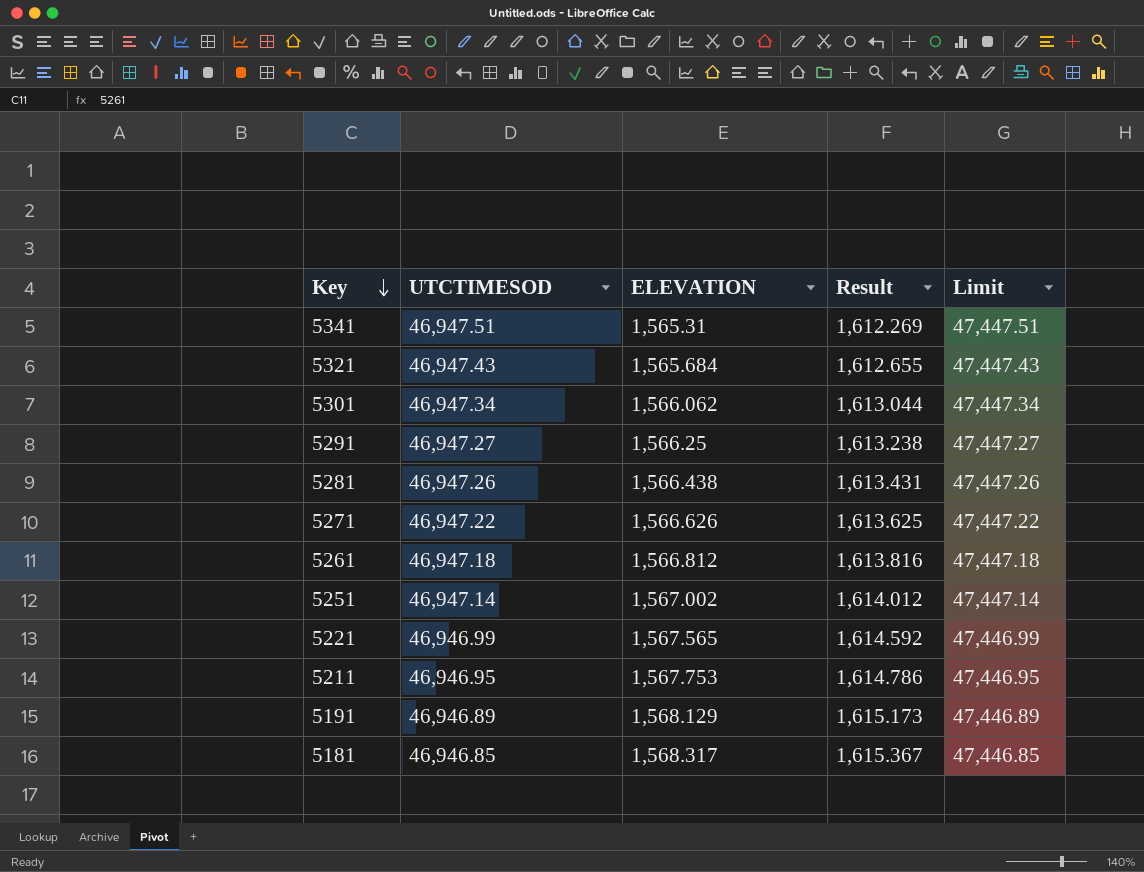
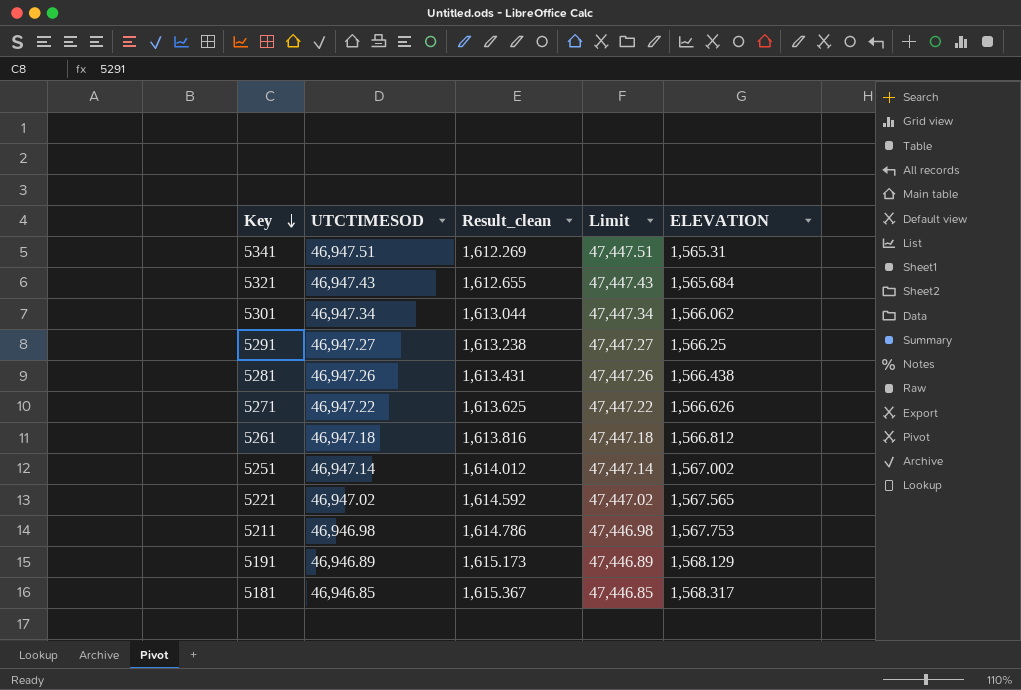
column name: Result -> Result_clean
column ELEVATION | position: 3 -> 5
5221 | UTCTIMESOD: 46,946.99 -> 46,947.02
5221 | Limit: 47,446.99 -> 47,447.02
5211 | UTCTIMESOD: 46,946.95 -> 46,946.98
5211 | Limit: 47,446.95 -> 47,446.98

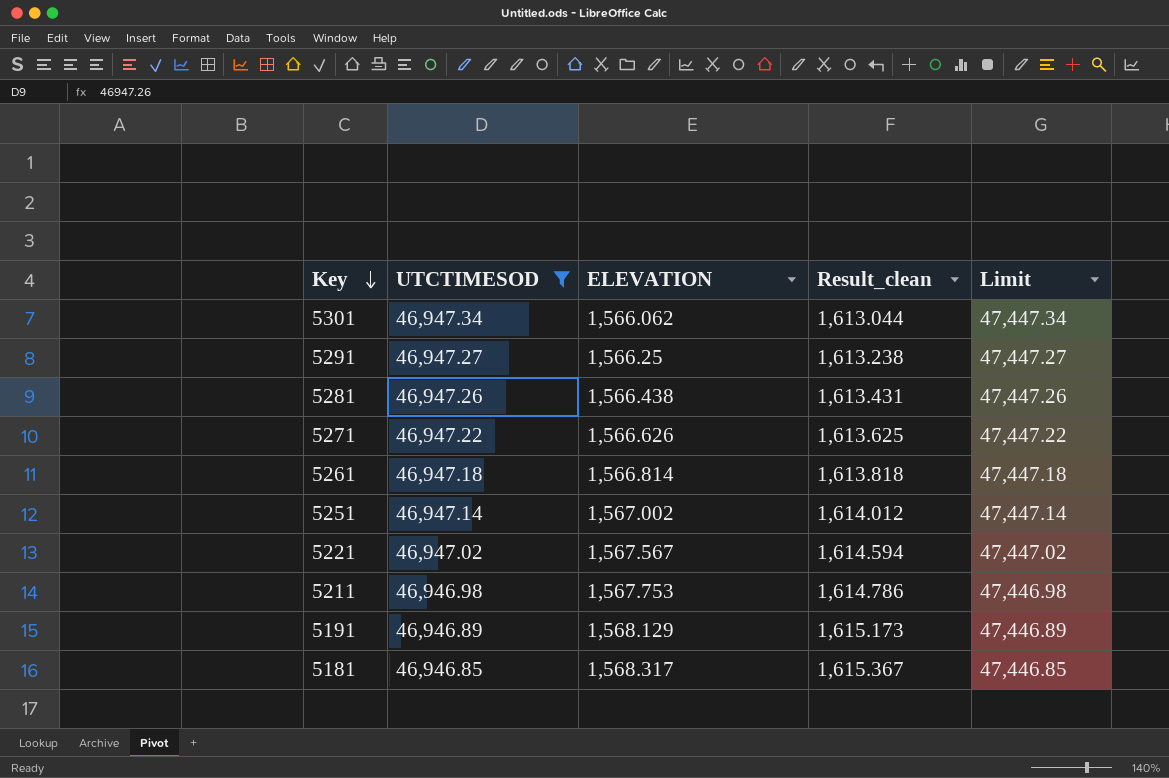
filter: none -> UTCTIMESOD <= 46,947.34
column ELEVATION | position: 5 -> 3
5261 | ELEVATION: 1,566.812 -> 1,566.814
5261 | Result_clean: 1,613.816 -> 1,613.818
5221 | ELEVATION: 1,567.565 -> 1,567.567
5221 | Result_clean: 1,614.592 -> 1,614.594

